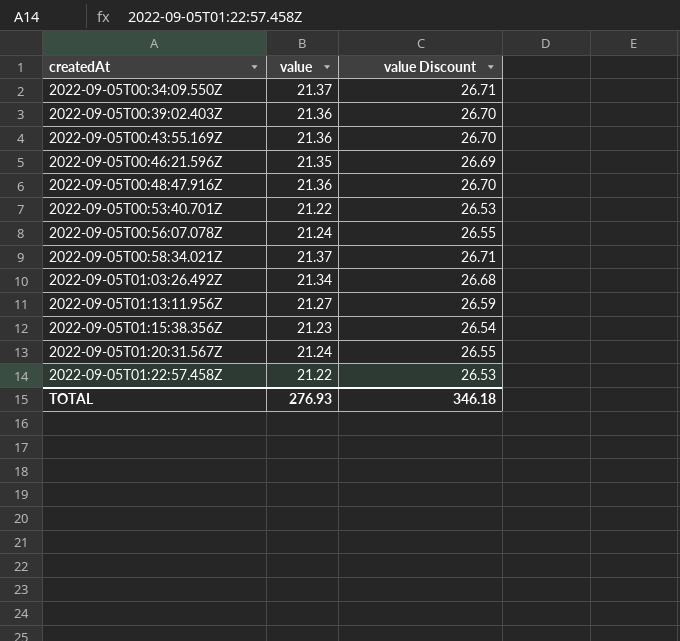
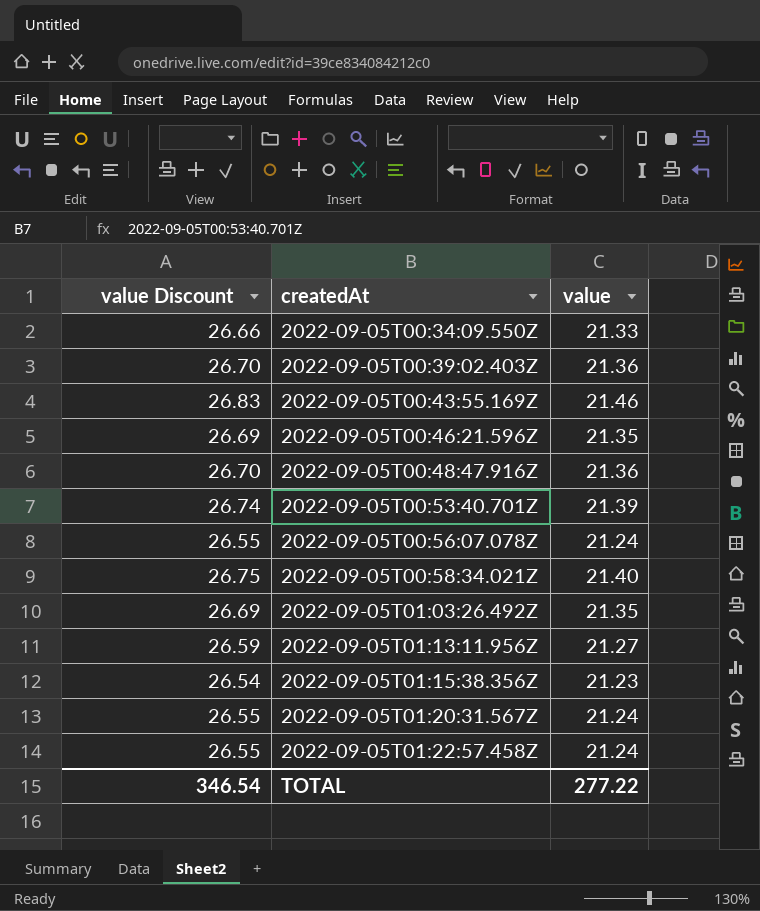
column value Discount | position: 3 -> 1
2022-09-05T00:34:09.550Z | value Discount: 26.71 -> 26.66
2022-09-05T00:34:09.550Z | value: 21.37 -> 21.33
2022-09-05T00:43:55.169Z | value Discount: 26.70 -> 26.83
2022-09-05T00:43:55.169Z | value: 21.36 -> 21.46
2022-09-05T00:53:40.701Z | value Discount: 26.53 -> 26.74
2022-09-05T00:53:40.701Z | value: 21.22 -> 21.39
2022-09-05T00:58:34.021Z | value Discount: 26.71 -> 26.75
2022-09-05T00:58:34.021Z | value: 21.37 -> 21.40
2022-09-05T01:03:26.492Z | value Discount: 26.68 -> 26.69
2022-09-05T01:03:26.492Z | value: 21.34 -> 21.35
2022-09-05T01:22:57.458Z | value Discount: 26.53 -> 26.55
2022-09-05T01:22:57.458Z | value: 21.22 -> 21.24
TOTAL | value Discount: 346.18 -> 346.54
TOTAL | value: 276.93 -> 277.22

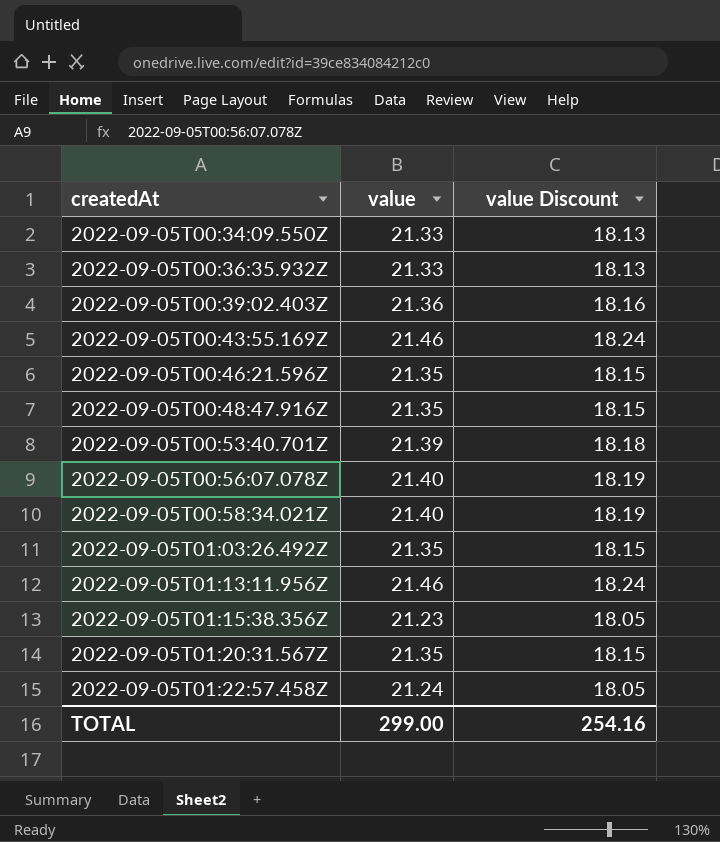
column value Discount | formula: [value] * 1.25 -> [value] * 0.85
column value Discount | position: 1 -> 3
row 2022-09-05T00:36:35.932Z: none -> 21.33 | 18.13
2022-09-05T00:48:47.916Z | value: 21.36 -> 21.35
2022-09-05T00:56:07.078Z | value: 21.24 -> 21.40
2022-09-05T01:13:11.956Z | value: 21.27 -> 21.46
2022-09-05T01:20:31.567Z | value: 21.24 -> 21.35
TOTAL | value: 277.22 -> 299.00
TOTAL | value Discount: 346.54 -> 254.16

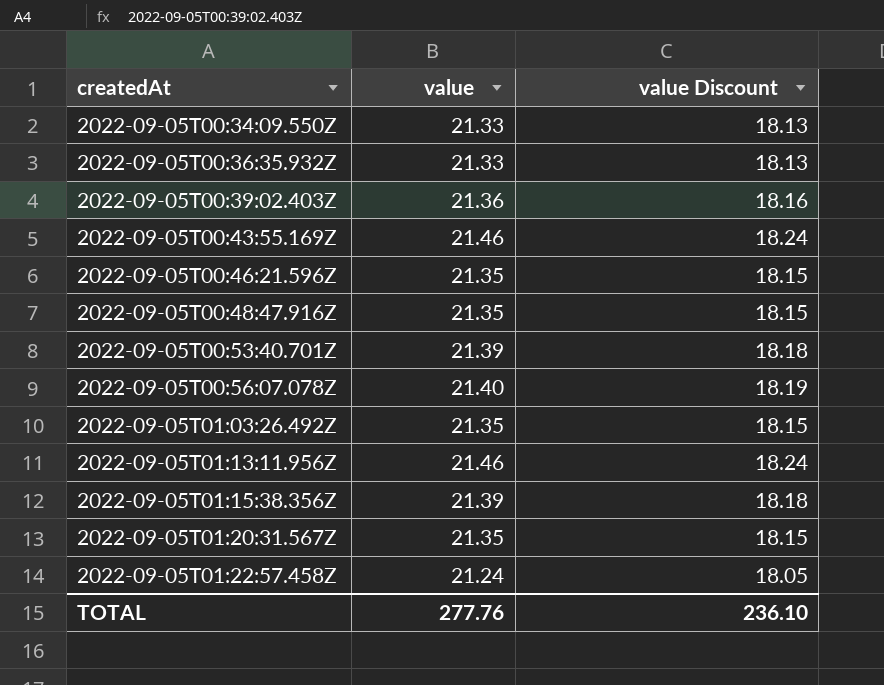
row 2022-09-05T00:58:34.021Z: 21.40 | 18.19 -> none
2022-09-05T01:15:38.356Z | value: 21.23 -> 21.39
2022-09-05T01:15:38.356Z | value Discount: 18.05 -> 18.18
TOTAL | value: 299.00 -> 277.76
TOTAL | value Discount: 254.16 -> 236.10

